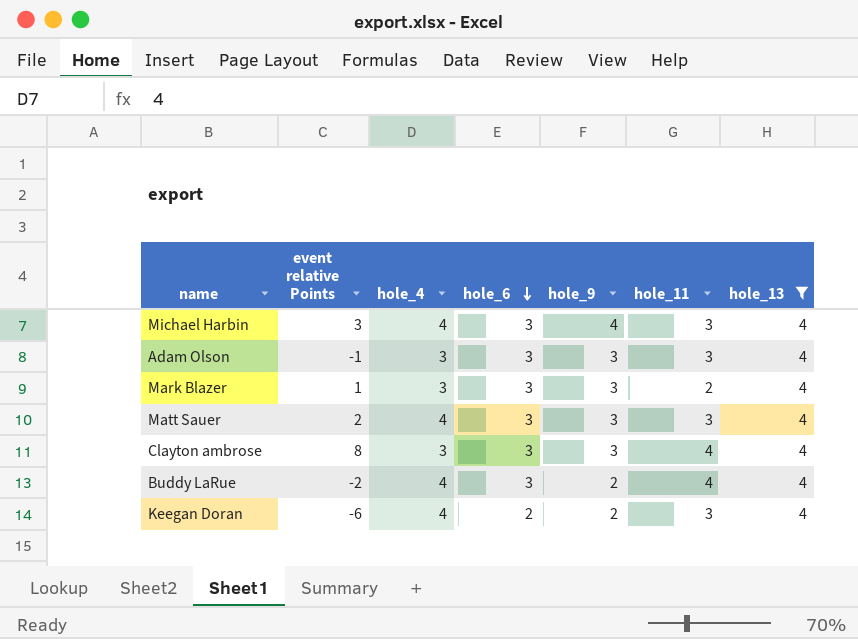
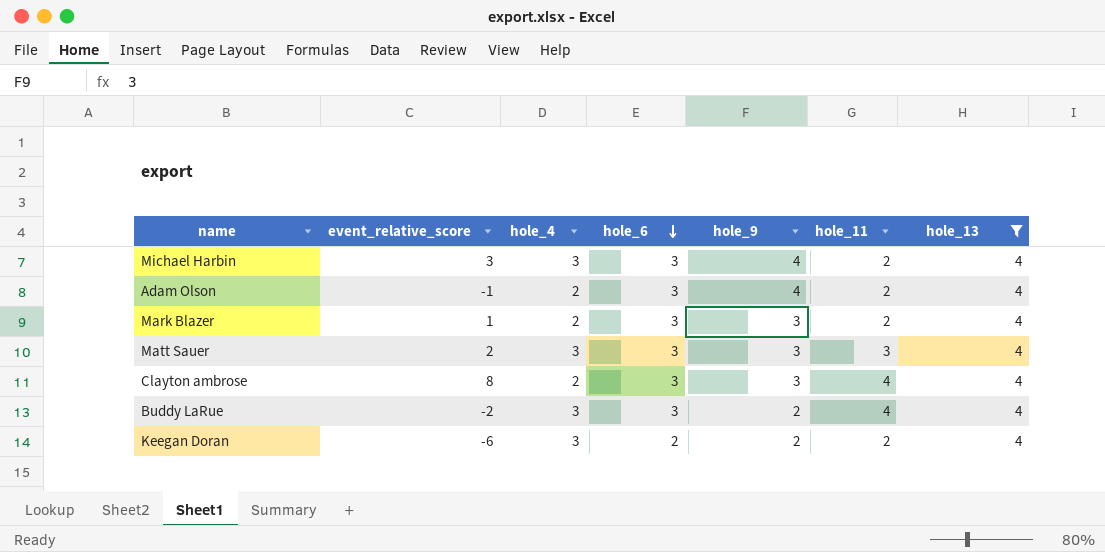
column name: event relative Points -> event_relative_score
Michael Harbin | hole_4: 4 -> 3
Michael Harbin | hole_11: 3 -> 2
Adam Olson | hole_4: 3 -> 2
Adam Olson | hole_9: 3 -> 4
Adam Olson | hole_11: 3 -> 2
Mark Blazer | hole_4: 3 -> 2
Matt Sauer | hole_4: 4 -> 3
Clayton ambrose | hole_4: 3 -> 2
Buddy LaRue | hole_4: 4 -> 3
Keegan Doran | hole_4: 4 -> 3
Keegan Doran | hole_11: 3 -> 2

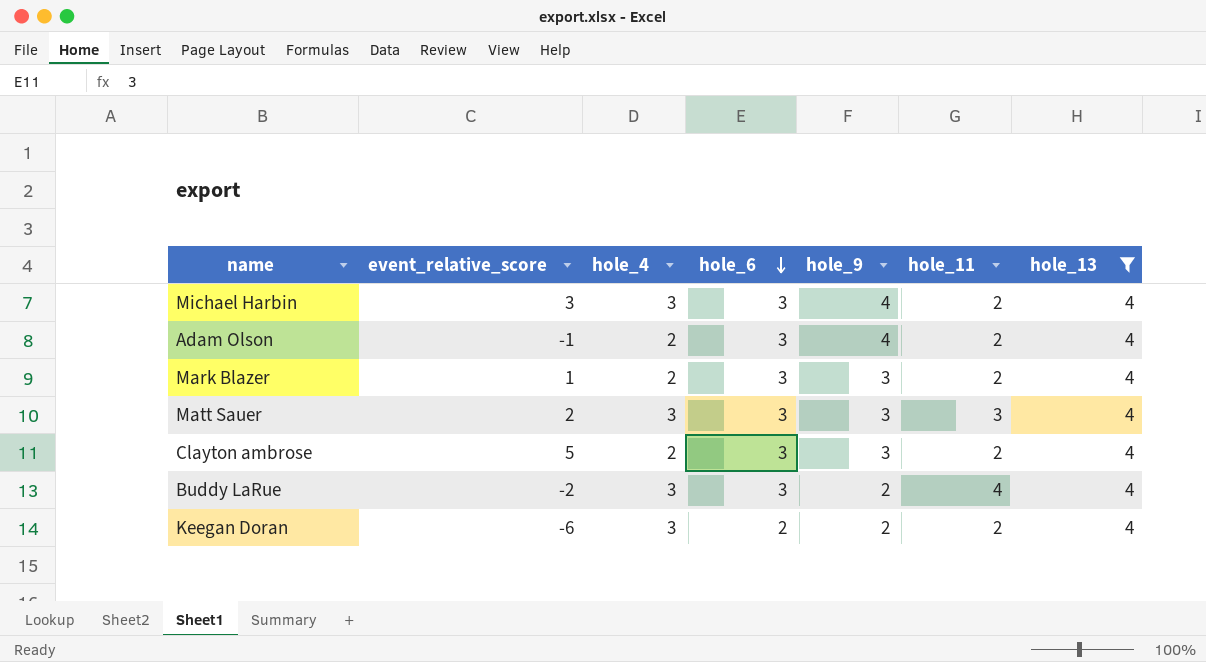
Clayton ambrose | event_relative_score: 8 -> 5
Clayton ambrose | hole_11: 4 -> 2

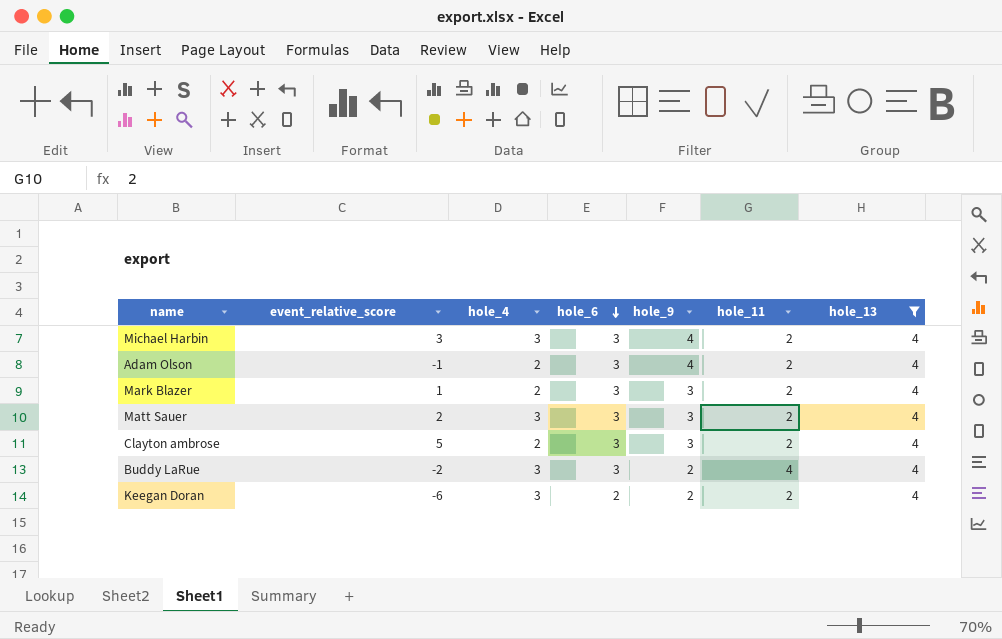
Matt Sauer | hole_11: 3 -> 2

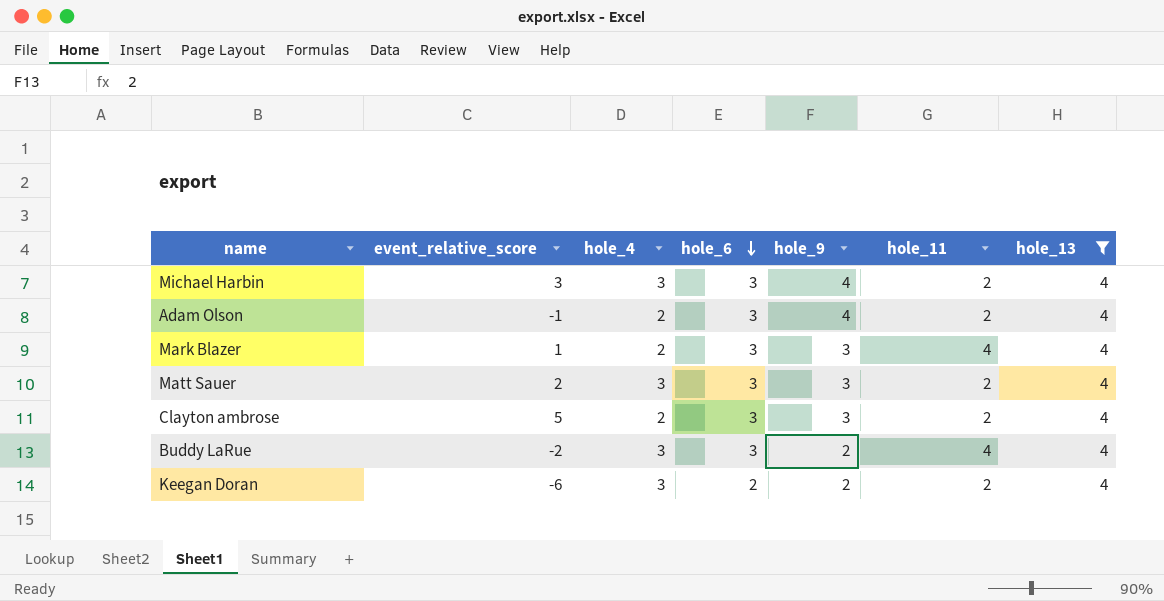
Mark Blazer | hole_11: 2 -> 4

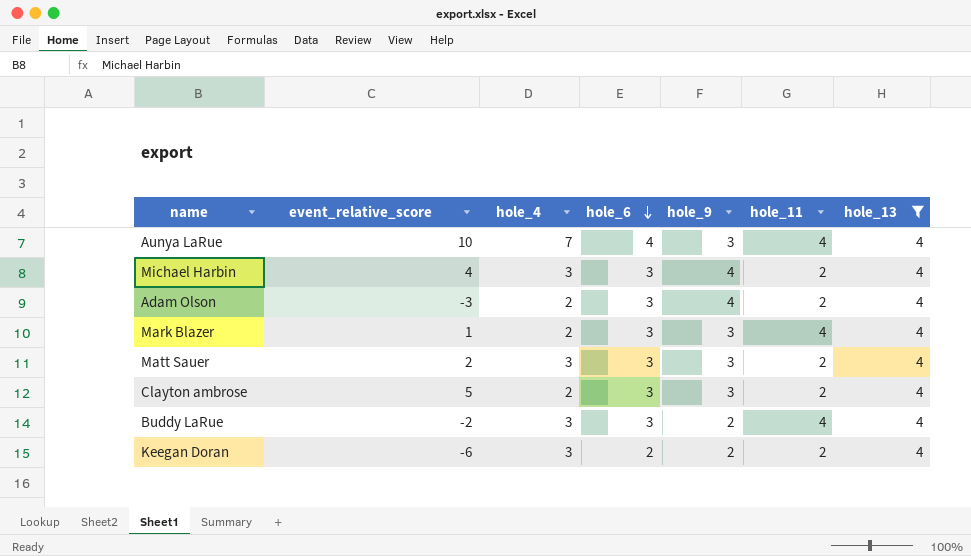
row Aunya LaRue: none -> 10 | 7 | 4 | 3 | 4 | 4
Michael Harbin | event_relative_score: 3 -> 4
Adam Olson | event_relative_score: -1 -> -3

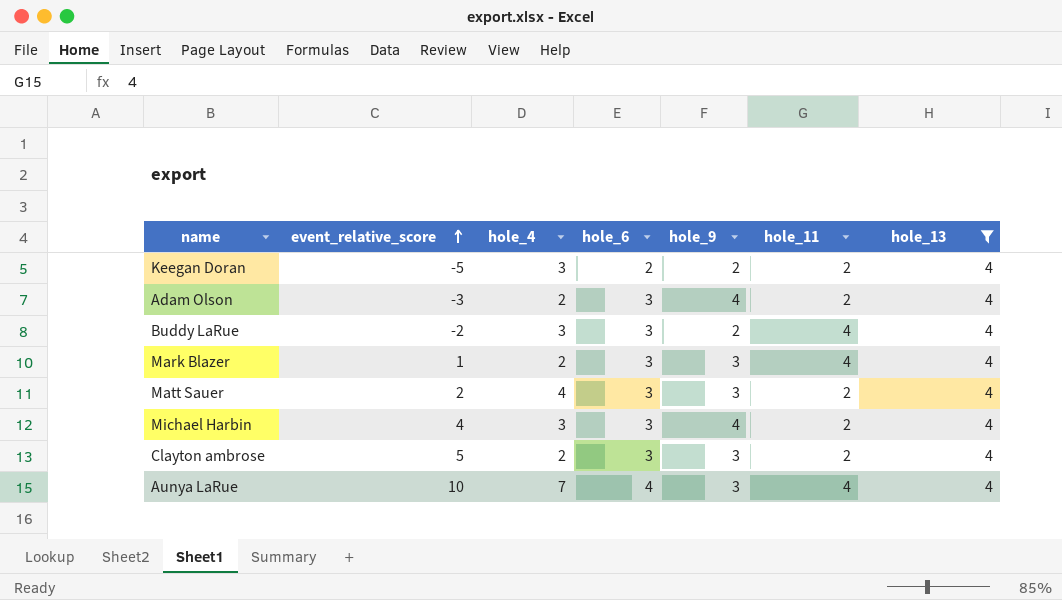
row order: hole_6 descending -> event_relative_score ascending
Keegan Doran | event_relative_score: -6 -> -5
Matt Sauer | hole_4: 3 -> 4

